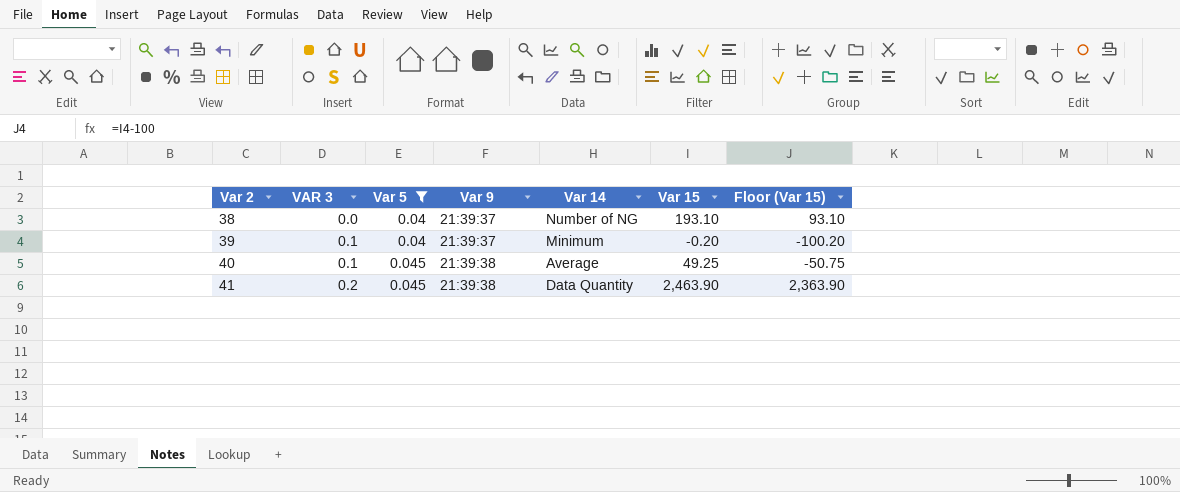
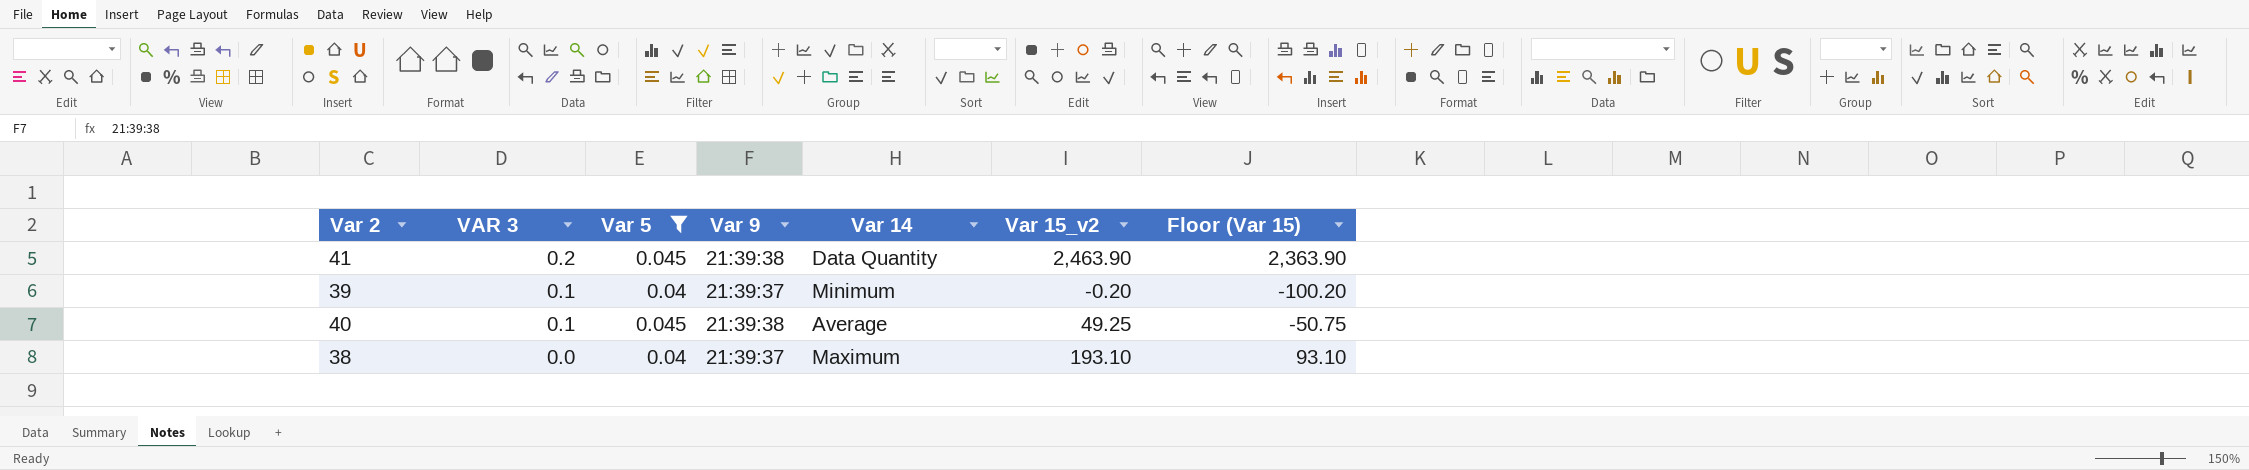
row order: Var 2 ascending -> VAR 3 descending
column name: Var 15 -> Var 15_v2
38 | Var 14: Number of NG -> Maximum

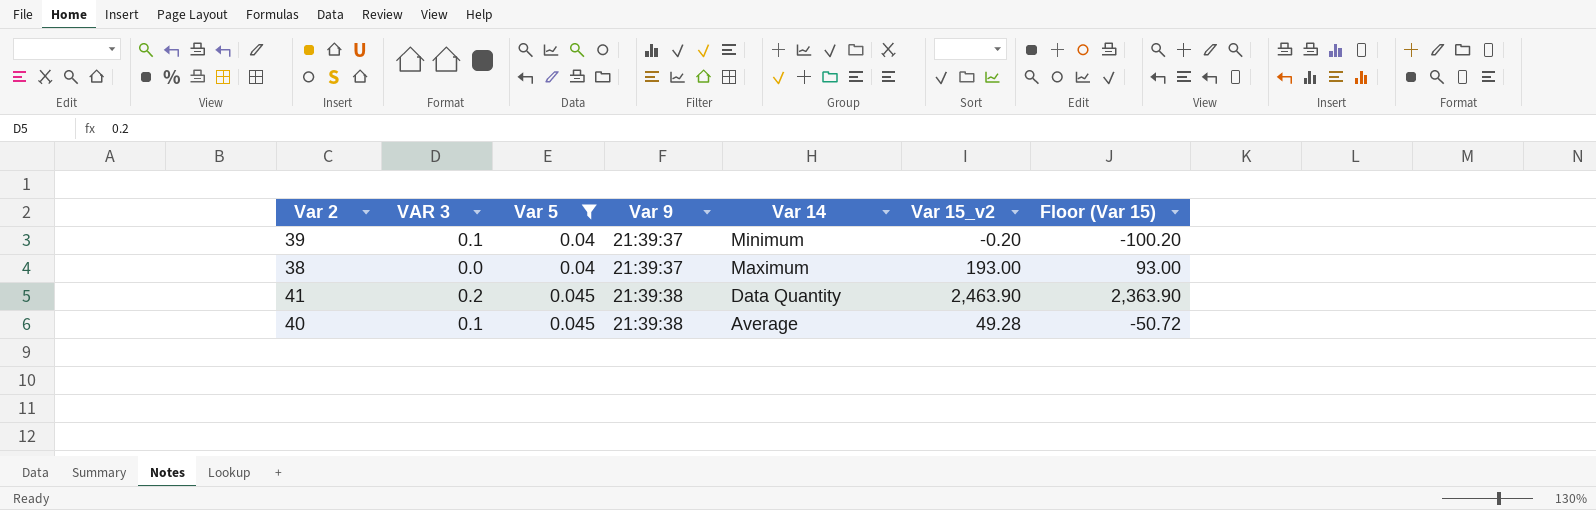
row order: VAR 3 descending -> Var 5 ascending
38 | Var 15_v2: 193.10 -> 193.00
38 | Floor (Var 15): 93.10 -> 93.00
40 | Var 15_v2: 49.25 -> 49.28
40 | Floor (Var 15): -50.75 -> -50.72

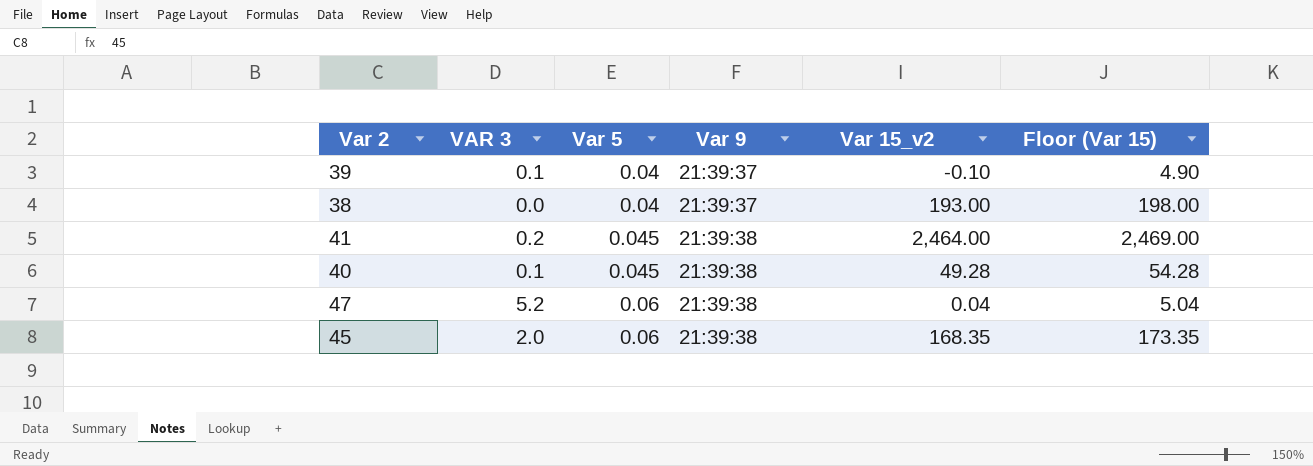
filter: Var 5 != 0.06 -> none
column Var 14 | position: 5 -> none
column Floor (Var 15) | formula: [Var 15_v2] - 100 -> [Var 15_v2] + 5
39 | Var 15_v2: -0.20 -> -0.10
41 | Var 15_v2: 2,463.90 -> 2,464.00

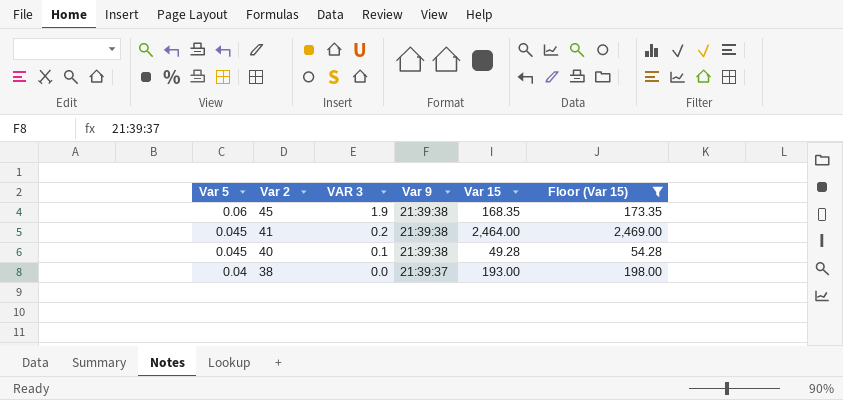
filter: none -> Floor (Var 15) >= 54.28
row order: Var 5 ascending -> Var 5 descending
column Var 5 | position: 3 -> 1
column name: Var 15_v2 -> Var 15
45 | VAR 3: 2.0 -> 1.9

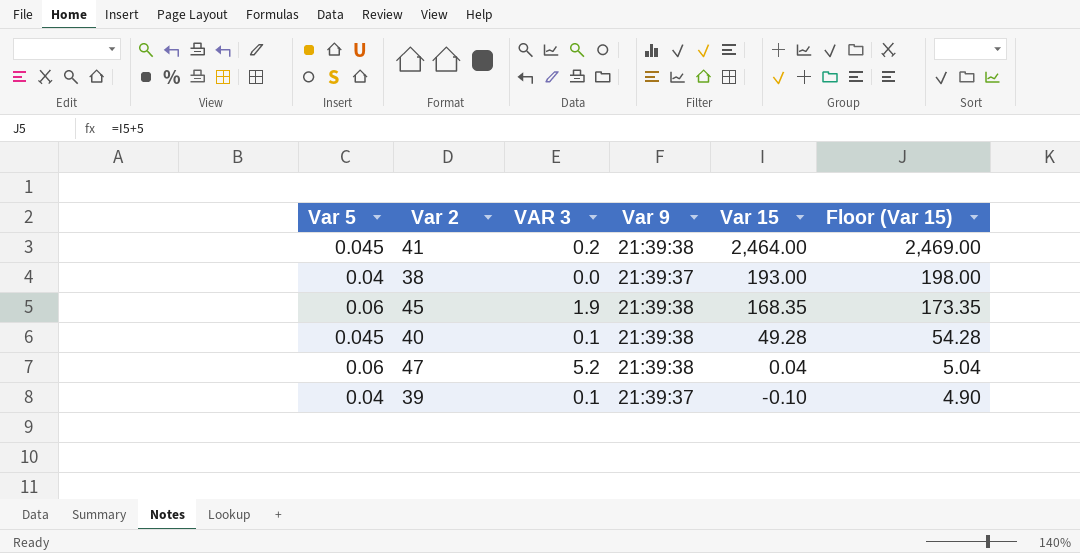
filter: Floor (Var 15) >= 54.28 -> none
row order: Var 5 descending -> Var 15 descending

